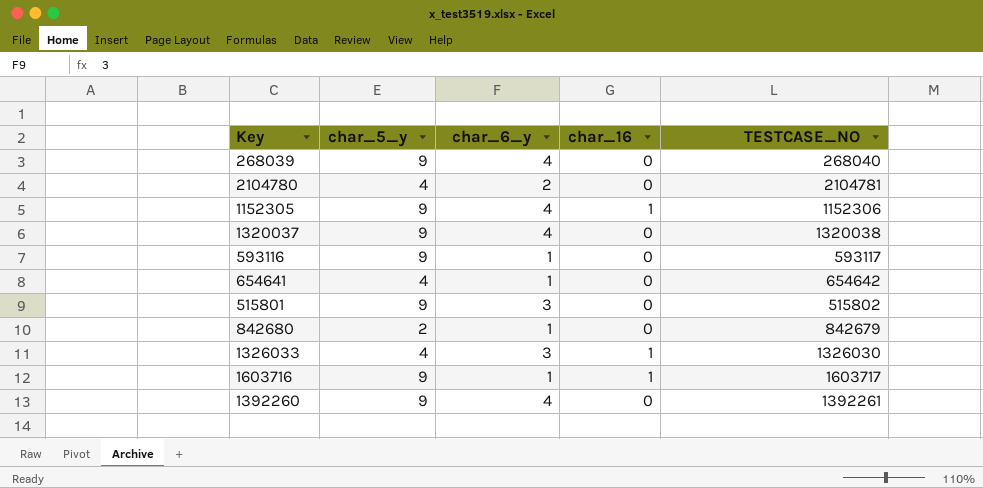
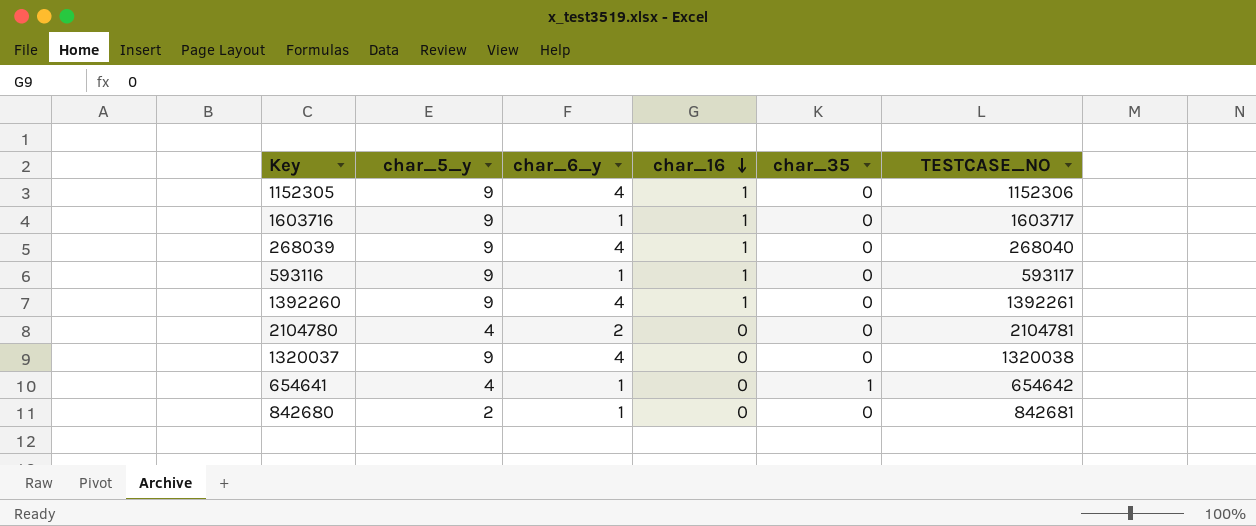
row order: none -> char_16 descending
column char_35 | position: none -> 5
row 515801: 9 | 3 | 0 | 515802 -> none
row 1326033: 4 | 3 | 1 | 1326030 -> none
268039 | char_16: 0 -> 1
593116 | char_16: 0 -> 1
1392260 | char_16: 0 -> 1
842680 | TESTCASE_NO: 842679 -> 842681

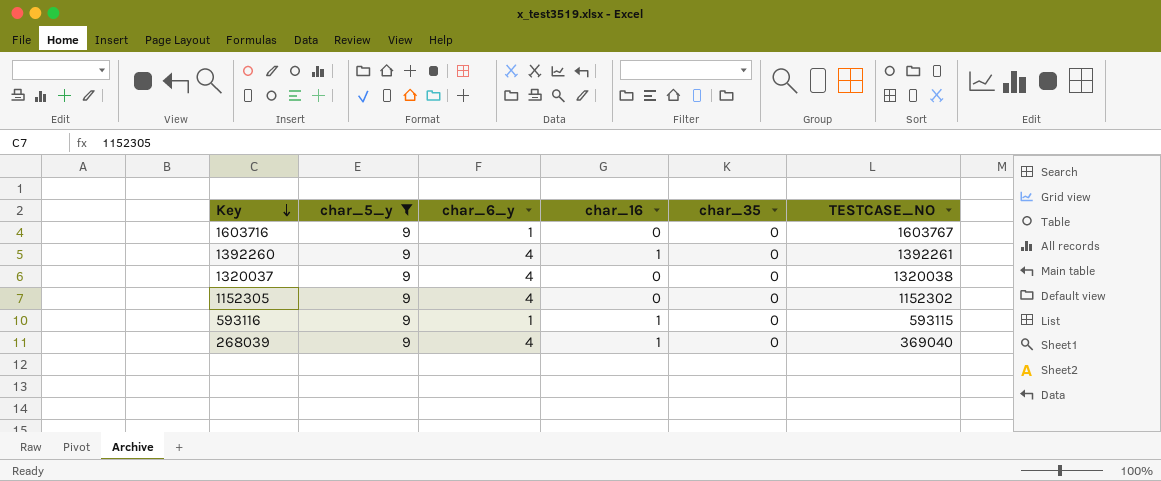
filter: none -> char_5_y = 9
row order: char_16 descending -> Key descending
1603716 | char_16: 1 -> 0
1603716 | TESTCASE_NO: 1603717 -> 1603767
1152305 | char_16: 1 -> 0
1152305 | TESTCASE_NO: 1152306 -> 1152302
593116 | TESTCASE_NO: 593117 -> 593115
268039 | TESTCASE_NO: 268040 -> 369040

